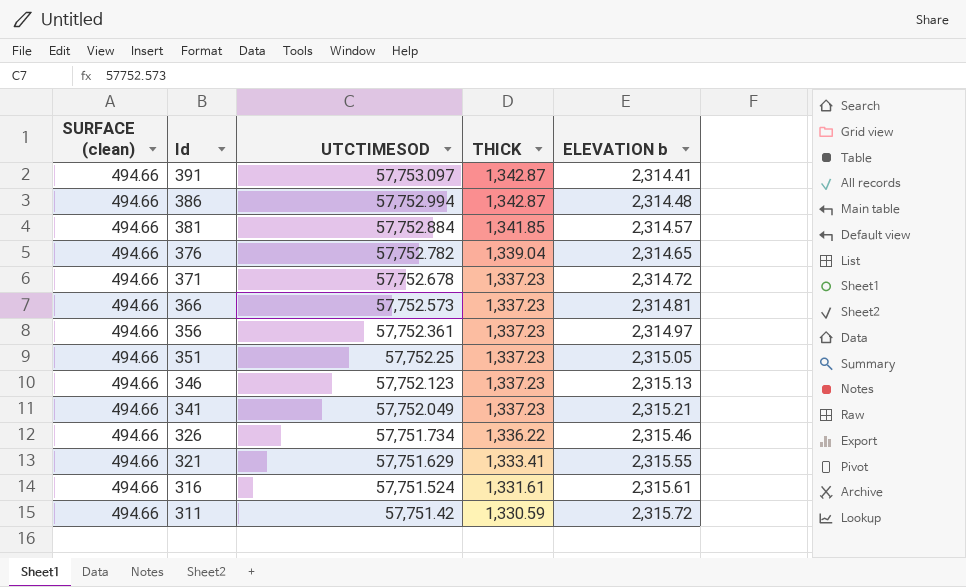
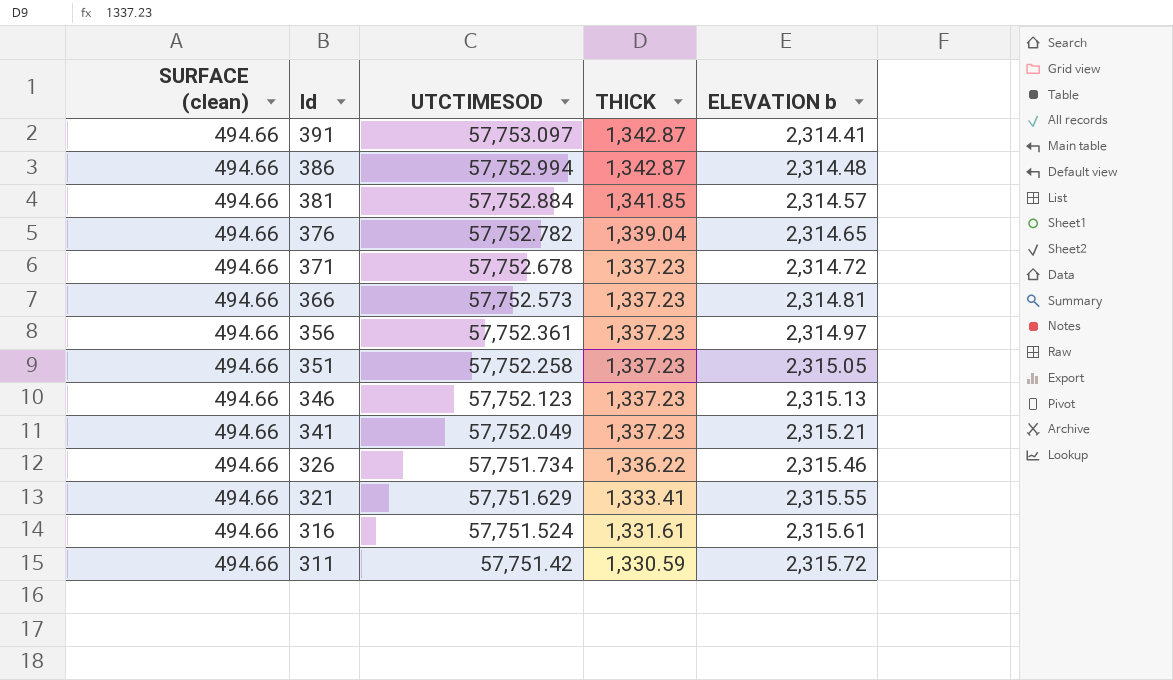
351 | UTCTIMESOD: 57,752.25 -> 57,752.258

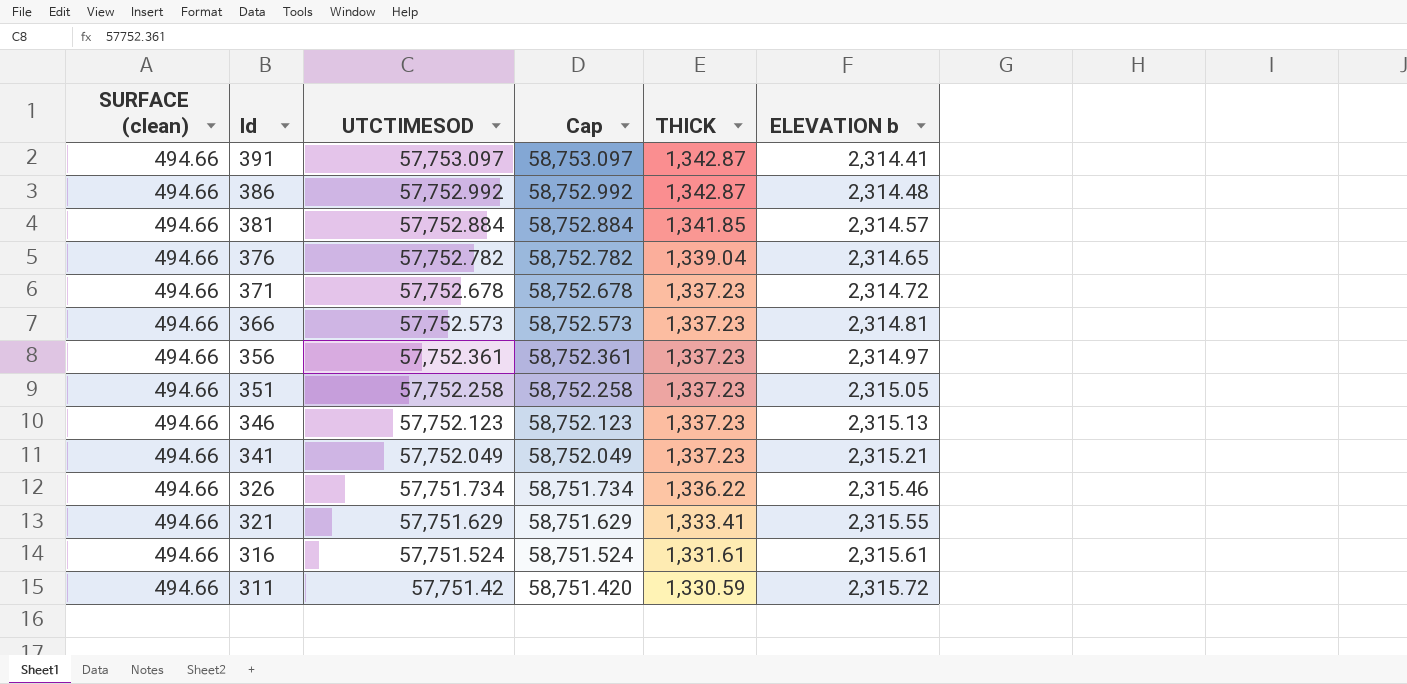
column Cap | formula: none -> [UTCTIMESOD] + 1000
386 | UTCTIMESOD: 57,752.994 -> 57,752.992

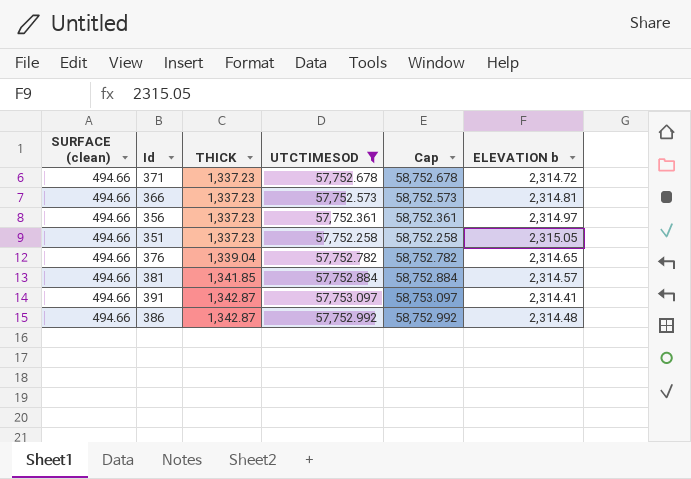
filter: none -> UTCTIMESOD >= 57,752.258
row order: Id descending -> THICK ascending
column THICK | position: 5 -> 3

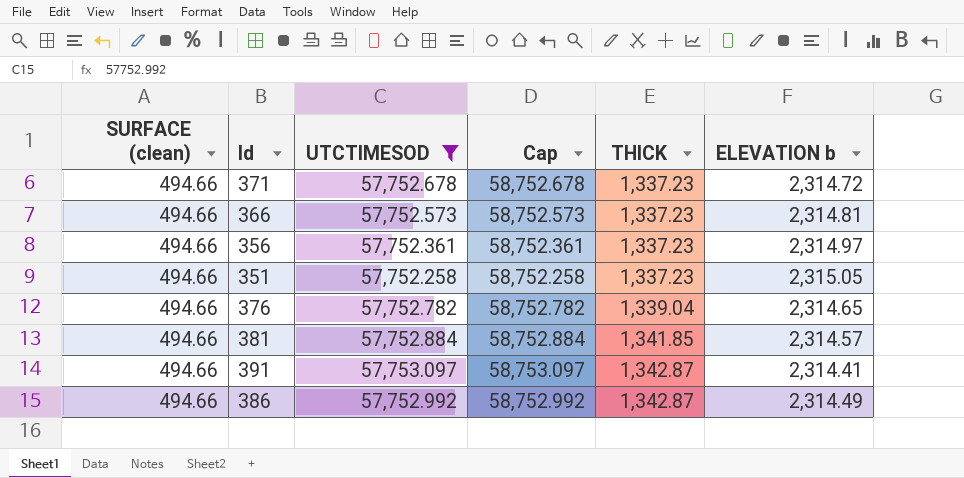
column THICK | position: 3 -> 5
386 | ELEVATION b: 2,314.48 -> 2,314.49

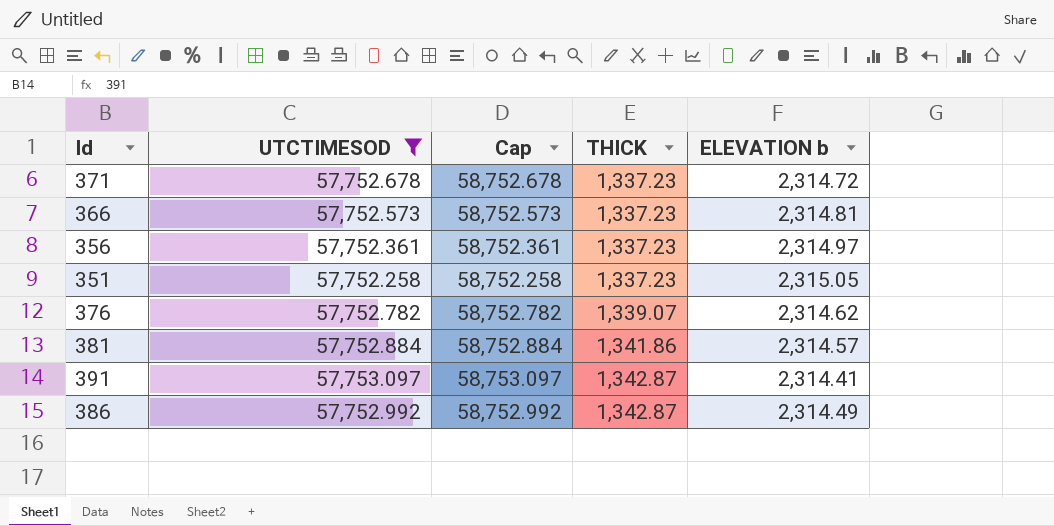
column SURFACE (clean) | position: 1 -> none
376 | THICK: 1,339.04 -> 1,339.07
376 | ELEVATION b: 2,314.65 -> 2,314.62
381 | THICK: 1,341.85 -> 1,341.86

